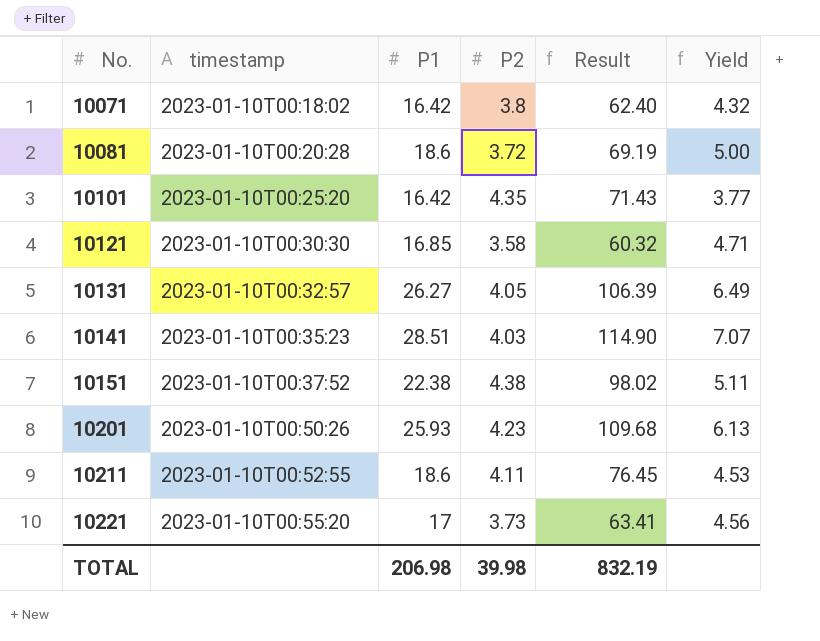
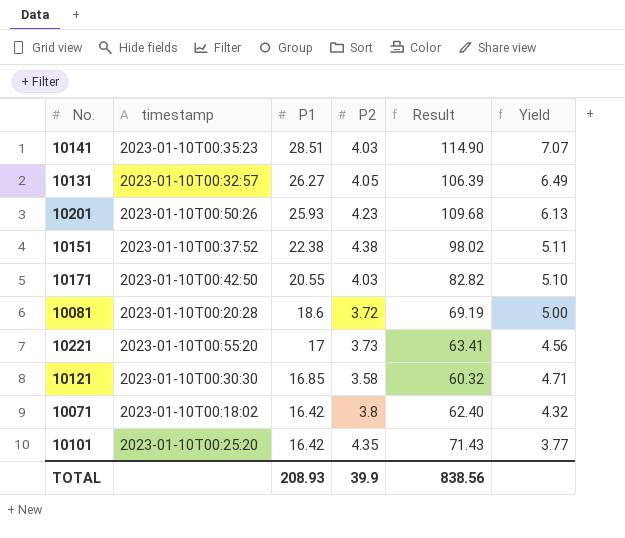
row order: No. ascending -> P1 descending
row 10211: 2023-01-10T00:52:55 | 18.6 | 4.11 | 76.45 | 4.53 -> none
row 10171: none -> 2023-01-10T00:42:50 | 20.55 | 4.03 | 82.82 | 5.10
TOTAL | P1: 206.98 -> 208.93
TOTAL | P2: 39.98 -> 39.9
TOTAL | Result: 832.19 -> 838.56

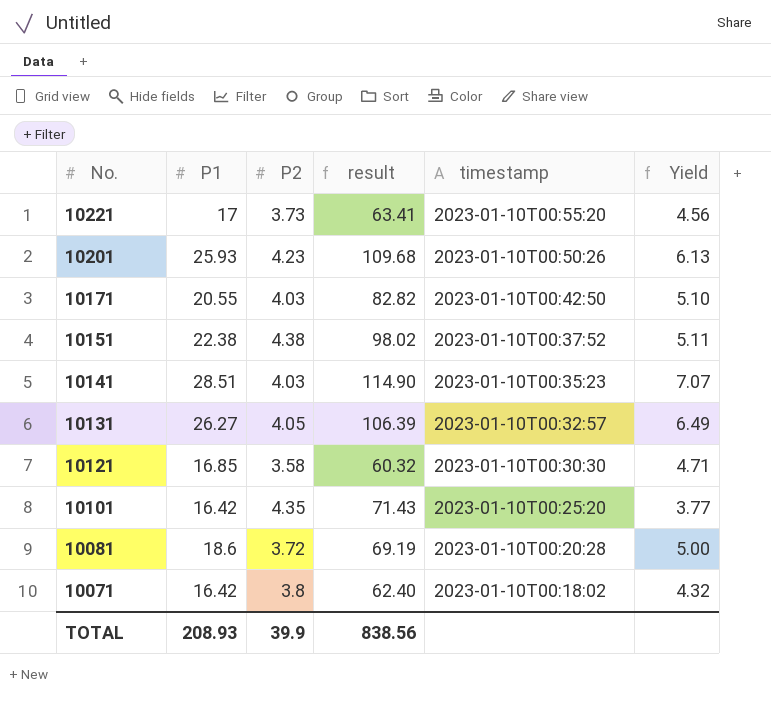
row order: P1 descending -> No. descending
column name: Result -> result
column timestamp | position: 2 -> 5

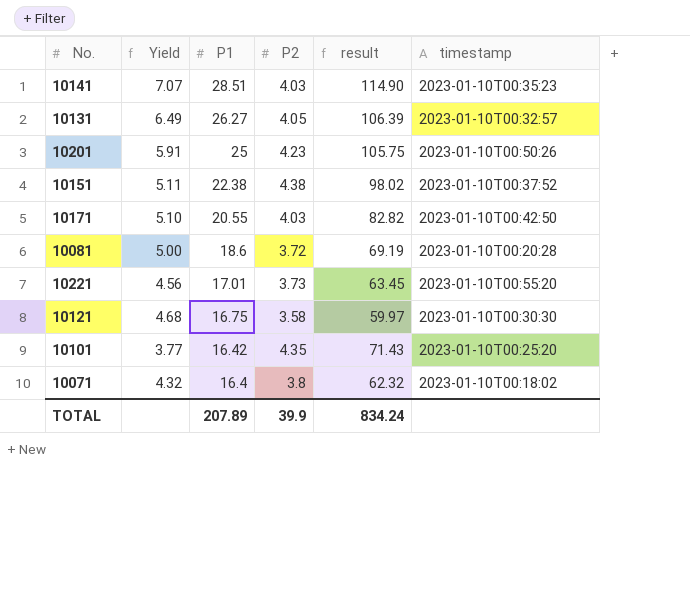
row order: No. descending -> P1 descending
column Yield | position: 6 -> 2
10201 | Yield: 6.13 -> 5.91
10201 | P1: 25.93 -> 25
10201 | result: 109.68 -> 105.75
10221 | P1: 17 -> 17.01
10221 | result: 63.41 -> 63.45
10121 | Yield: 4.71 -> 4.68
10121 | P1: 16.85 -> 16.75
10121 | result: 60.32 -> 59.97
10071 | P1: 16.42 -> 16.4
10071 | result: 62.40 -> 62.32
TOTAL | P1: 208.93 -> 207.89
TOTAL | result: 838.56 -> 834.24

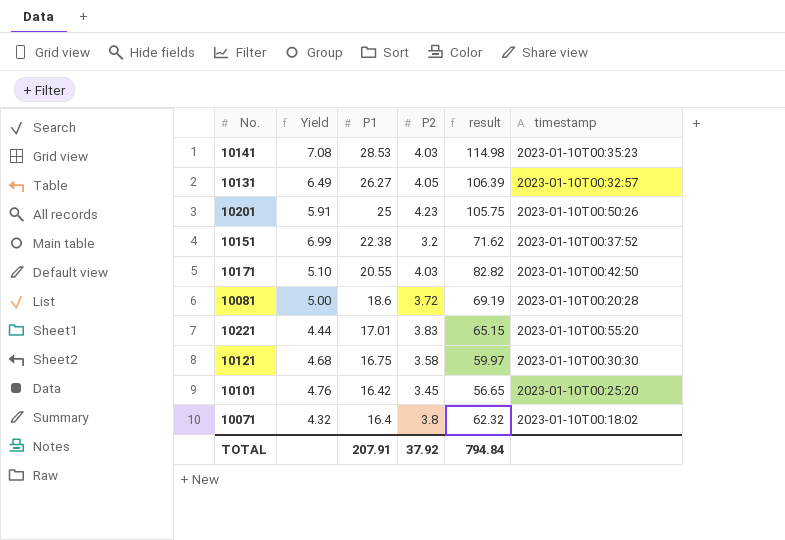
10141 | Yield: 7.07 -> 7.08
10141 | P1: 28.51 -> 28.53
10141 | result: 114.90 -> 114.98
10151 | Yield: 5.11 -> 6.99
10151 | P2: 4.38 -> 3.2
10151 | result: 98.02 -> 71.62
10221 | Yield: 4.56 -> 4.44
10221 | P2: 3.73 -> 3.83
10221 | result: 63.45 -> 65.15
10101 | Yield: 3.77 -> 4.76
10101 | P2: 4.35 -> 3.45
10101 | result: 71.43 -> 56.65
TOTAL | P1: 207.89 -> 207.91
TOTAL | P2: 39.9 -> 37.92
TOTAL | result: 834.24 -> 794.84

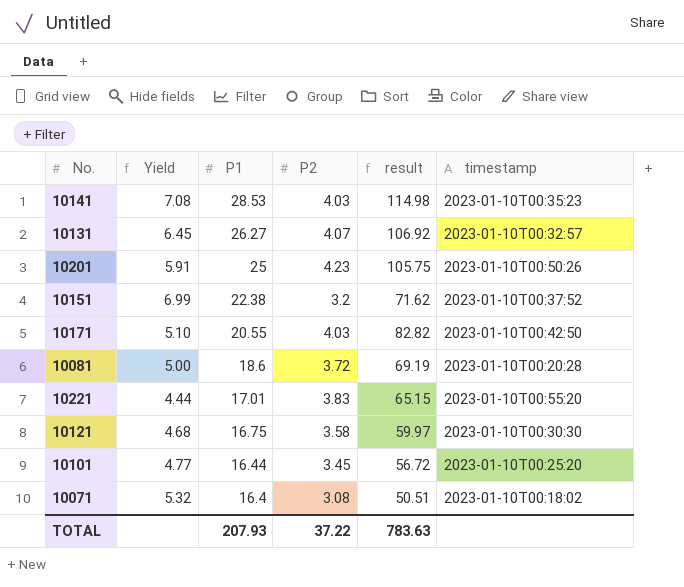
10131 | Yield: 6.49 -> 6.45
10131 | P2: 4.05 -> 4.07
10131 | result: 106.39 -> 106.92
10101 | Yield: 4.76 -> 4.77
10101 | P1: 16.42 -> 16.44
10101 | result: 56.65 -> 56.72
10071 | Yield: 4.32 -> 5.32
10071 | P2: 3.8 -> 3.08
10071 | result: 62.32 -> 50.51
TOTAL | P1: 207.91 -> 207.93
TOTAL | P2: 37.92 -> 37.22
TOTAL | result: 794.84 -> 783.63

